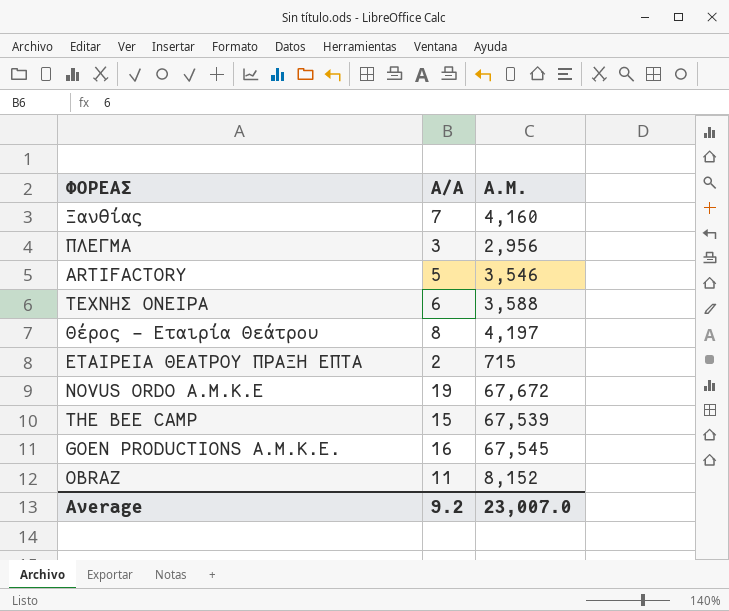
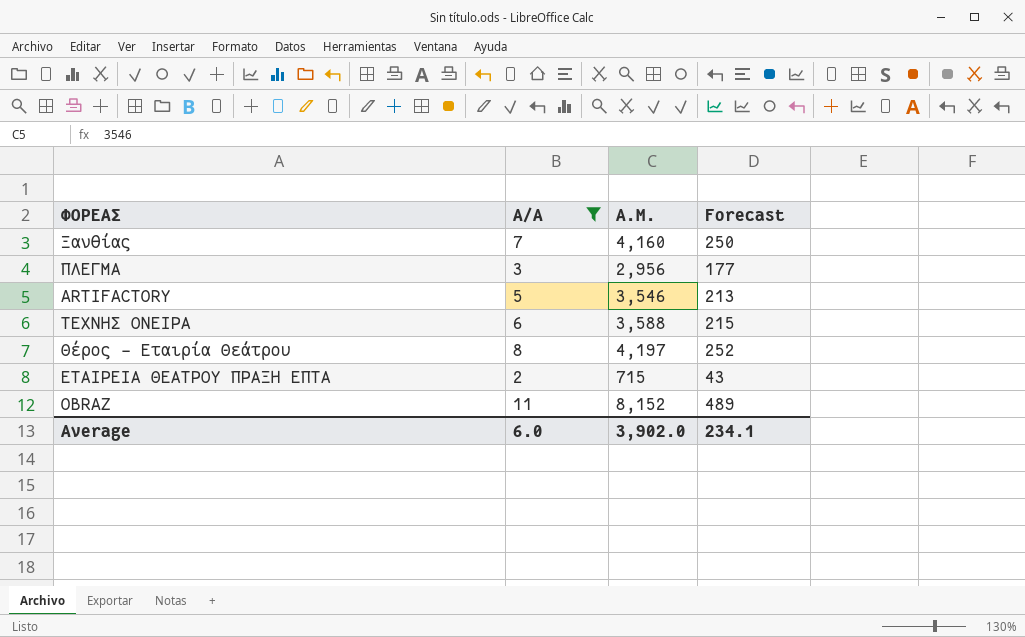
filter: none -> Α/Α <= 11
column Forecast | formula: none -> [Α.Μ.] * 0.06
Average | Α/Α: 9.2 -> 6.0
Average | Α.Μ.: 23,007.0 -> 3,902.0

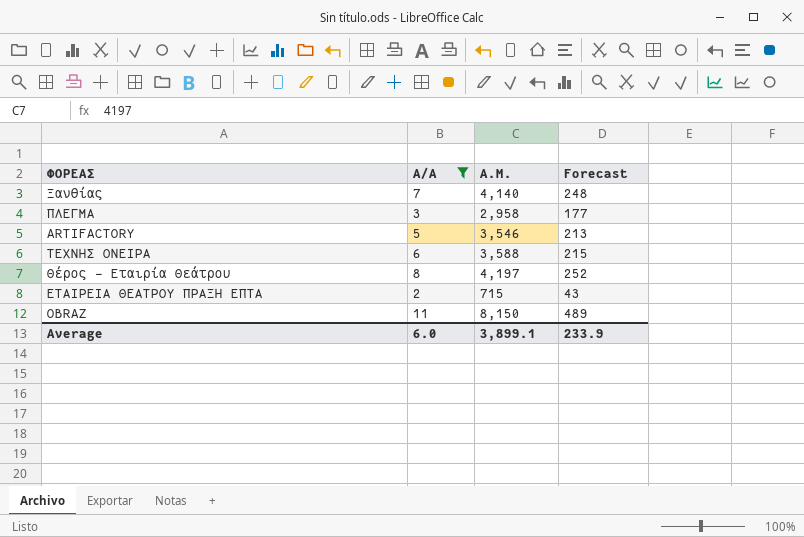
Ξανθίας | Α.Μ.: 4,160 -> 4,140
Ξανθίας | Forecast: 250 -> 248
ΠΛΕΓΜΑ | Α.Μ.: 2,956 -> 2,958
OBRAZ | Α.Μ.: 8,152 -> 8,150
Average | Α.Μ.: 3,902.0 -> 3,899.1
Average | Forecast: 234.1 -> 233.9

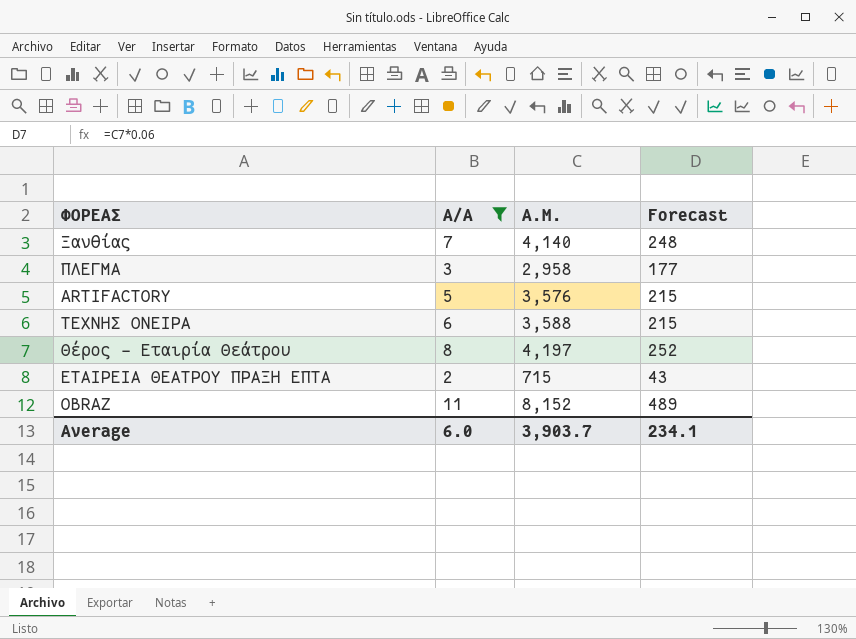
ARTIFACTORY | Α.Μ.: 3,546 -> 3,576
ARTIFACTORY | Forecast: 213 -> 215
OBRAZ | Α.Μ.: 8,150 -> 8,152
Average | Α.Μ.: 3,899.1 -> 3,903.7
Average | Forecast: 233.9 -> 234.1

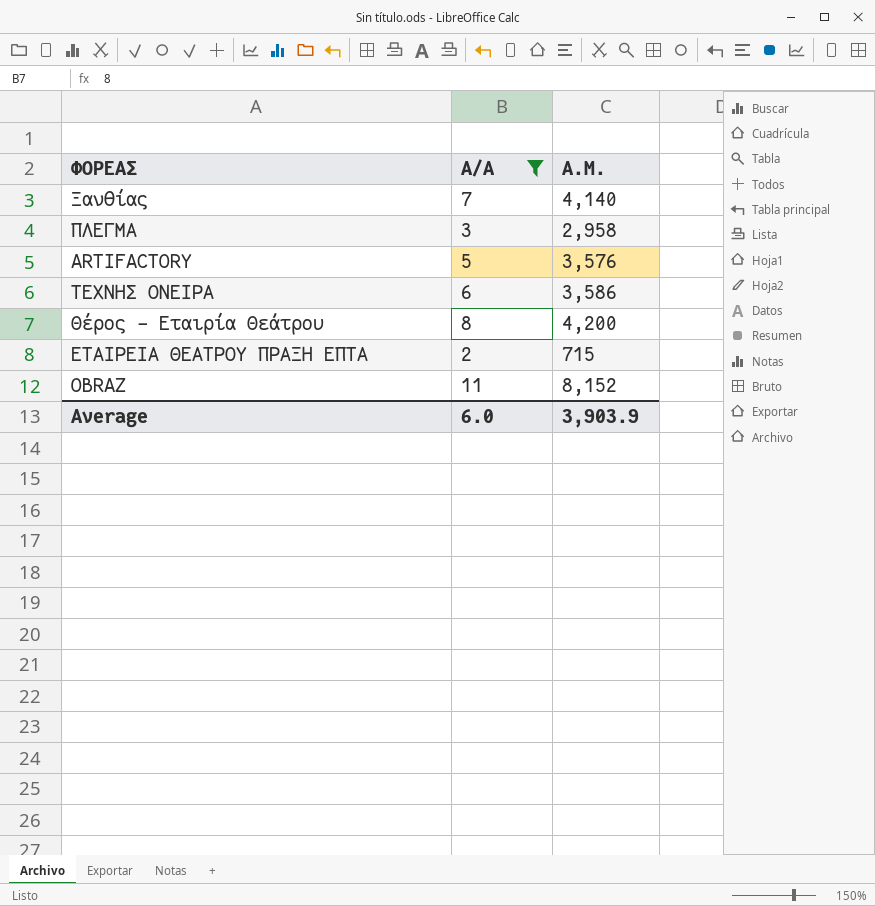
column Forecast | formula: [Α.Μ.] * 0.06 -> none
ΤΕΧΝΗΣ ΟΝΕΙΡΑ | Α.Μ.: 3,588 -> 3,586
Θέρος - Εταιρία Θεάτρου | Α.Μ.: 4,197 -> 4,200
Average | Α.Μ.: 3,903.7 -> 3,903.9

